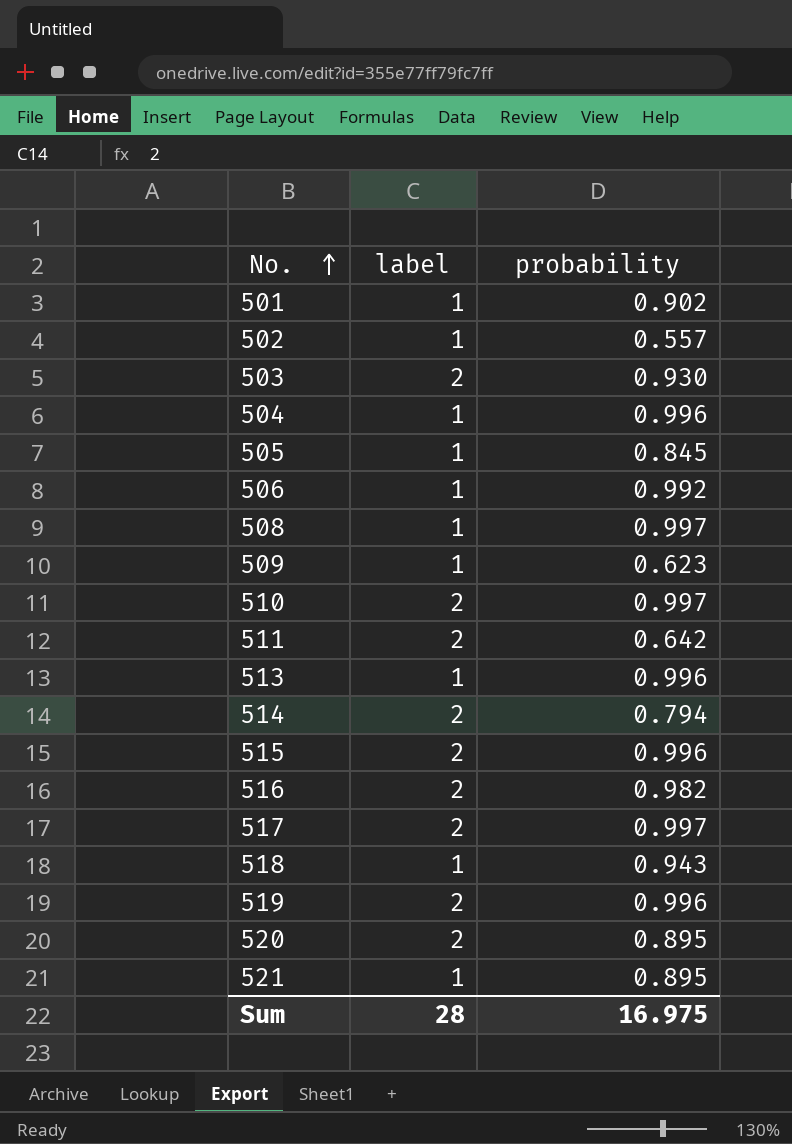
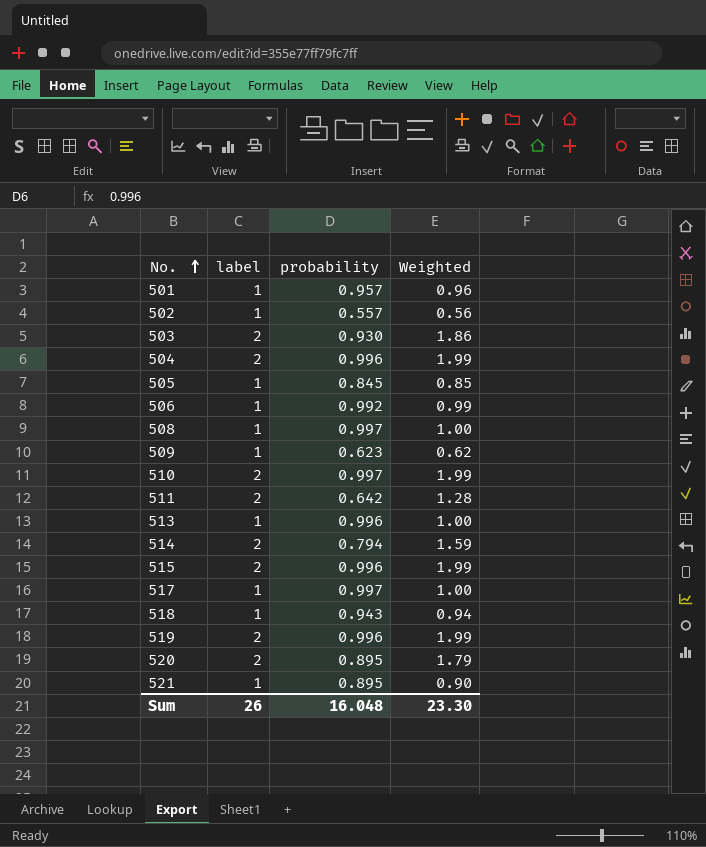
column Weighted | formula: none -> [label] * [probability]
row 516: 2 | 0.982 -> none
501 | probability: 0.902 -> 0.957
504 | label: 1 -> 2
517 | label: 2 -> 1
Sum | label: 28 -> 26
Sum | probability: 16.975 -> 16.048

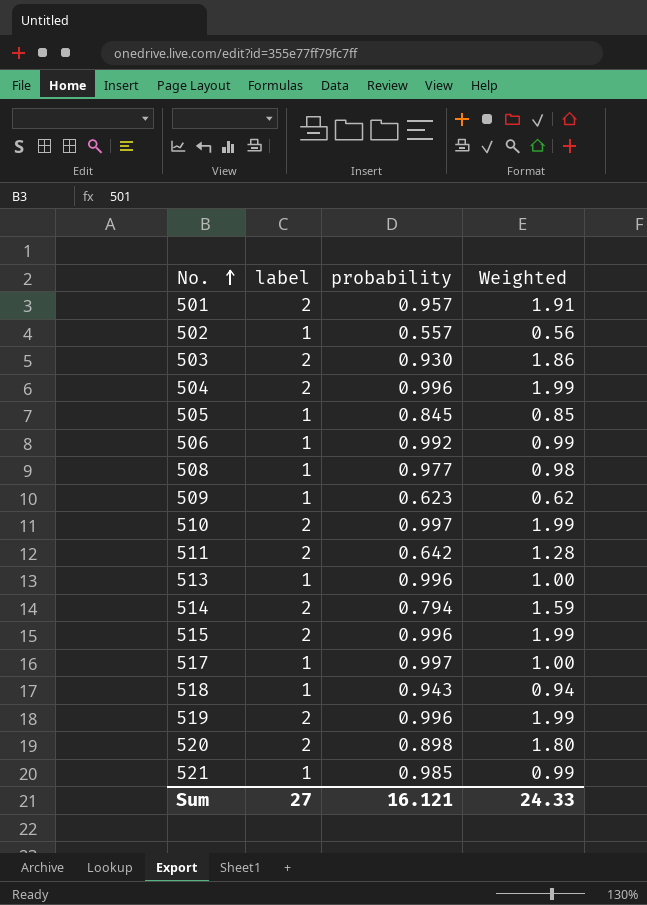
501 | label: 1 -> 2
501 | Weighted: 0.96 -> 1.91
508 | probability: 0.997 -> 0.977
508 | Weighted: 1.00 -> 0.98
520 | probability: 0.895 -> 0.898
520 | Weighted: 1.79 -> 1.80
521 | probability: 0.895 -> 0.985
521 | Weighted: 0.90 -> 0.99
Sum | label: 26 -> 27
Sum | probability: 16.048 -> 16.121
Sum | Weighted: 23.30 -> 24.33

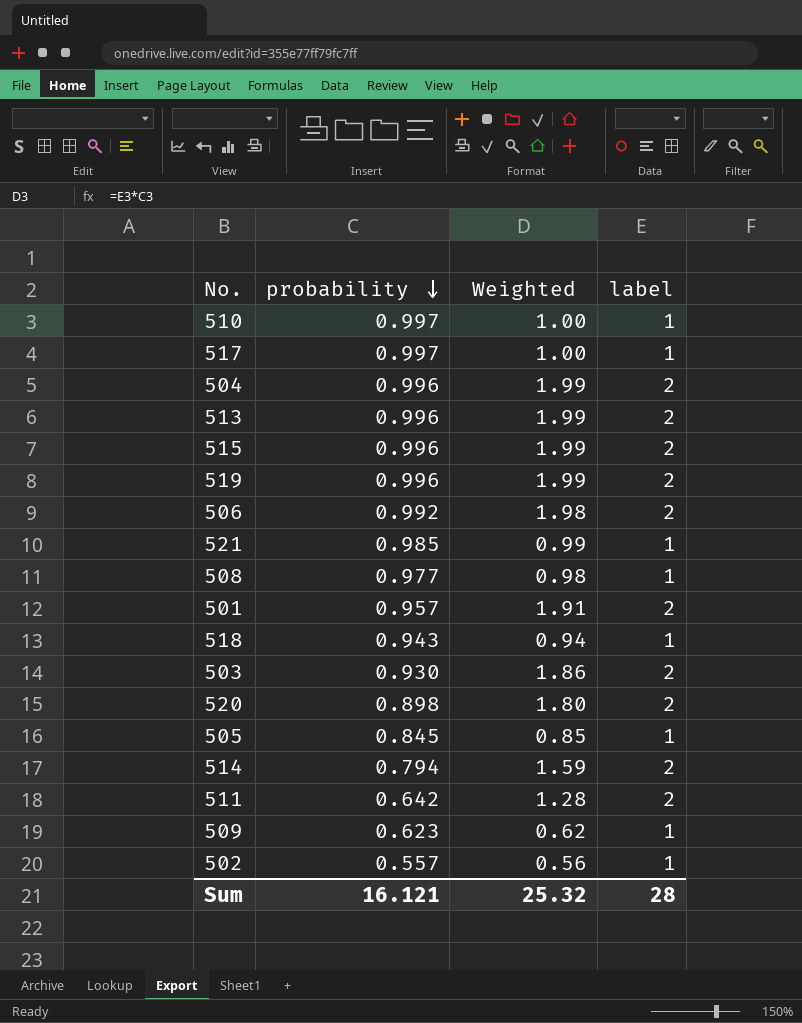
row order: No. ascending -> probability descending
column label | position: 2 -> 4
510 | Weighted: 1.99 -> 1.00
510 | label: 2 -> 1
513 | Weighted: 1.00 -> 1.99
513 | label: 1 -> 2
506 | Weighted: 0.99 -> 1.98
506 | label: 1 -> 2
Sum | Weighted: 24.33 -> 25.32
Sum | label: 27 -> 28

